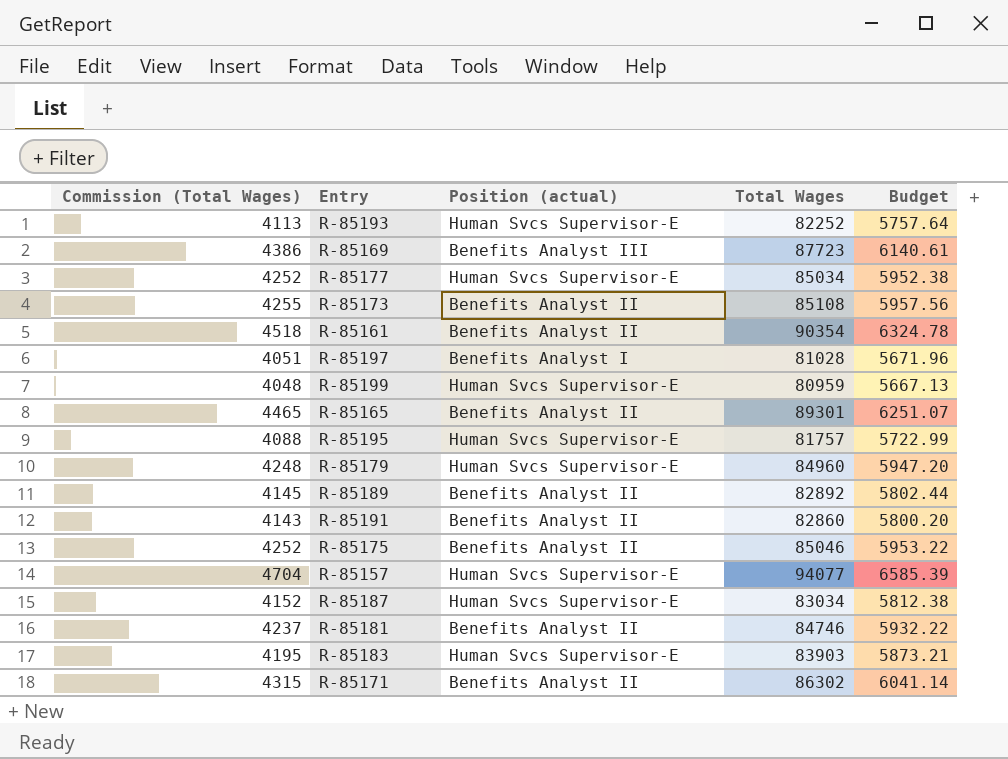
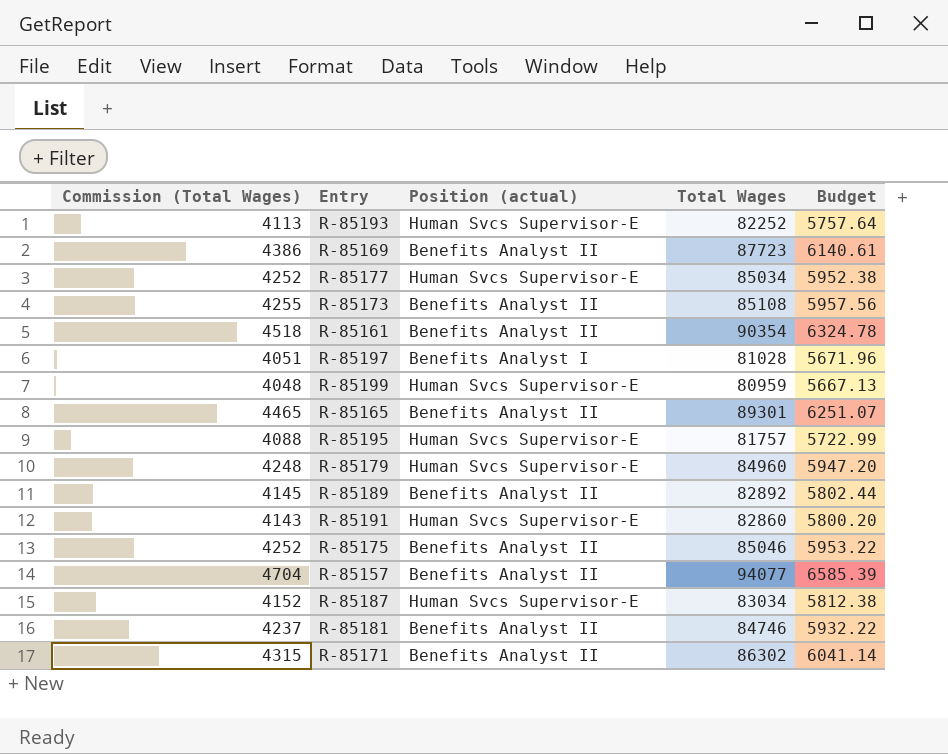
row R-85183: 4195 | Human Svcs Supervisor-E | 83903 | 5873.21 -> none
R-85169 | Position (actual): Benefits Analyst III -> Benefits Analyst II
R-85191 | Position (actual): Benefits Analyst II -> Human Svcs Supervisor-E
R-85157 | Position (actual): Human Svcs Supervisor-E -> Benefits Analyst II

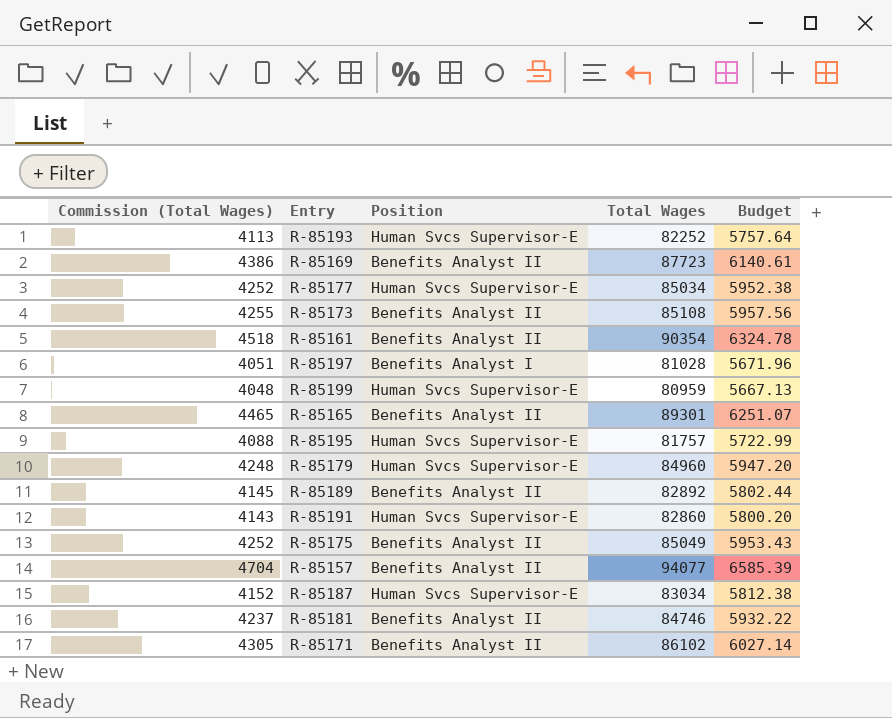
column name: Position (actual) -> Position
R-85175 | Total Wages: 85046 -> 85049
R-85175 | Budget: 5953.22 -> 5953.43
R-85171 | Commission (Total Wages): 4315 -> 4305
R-85171 | Total Wages: 86302 -> 86102
R-85171 | Budget: 6041.14 -> 6027.14

